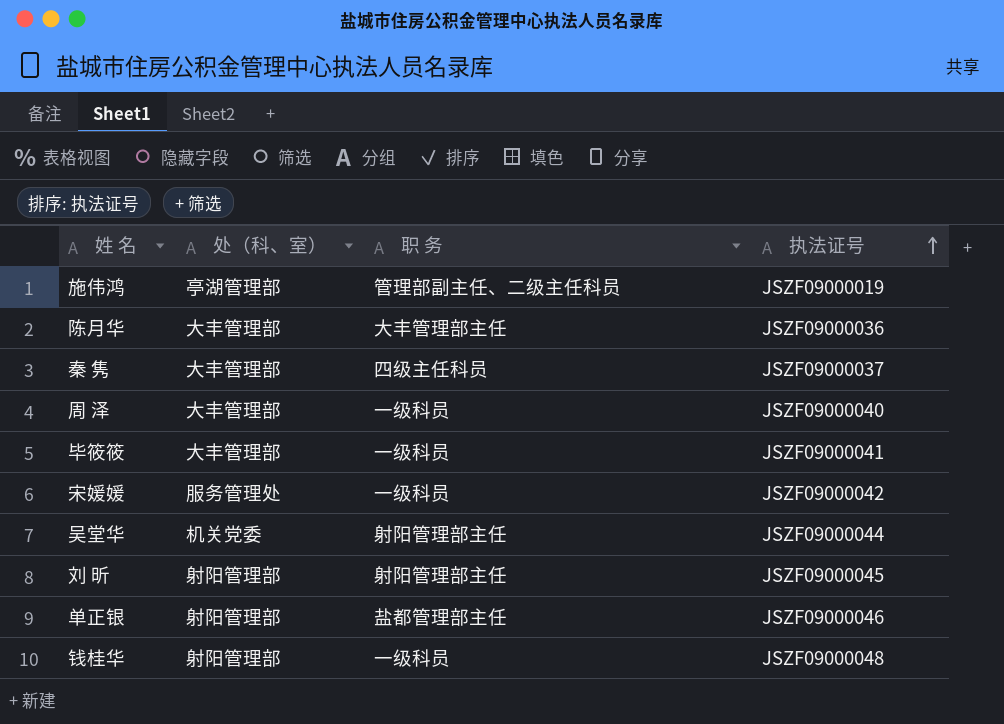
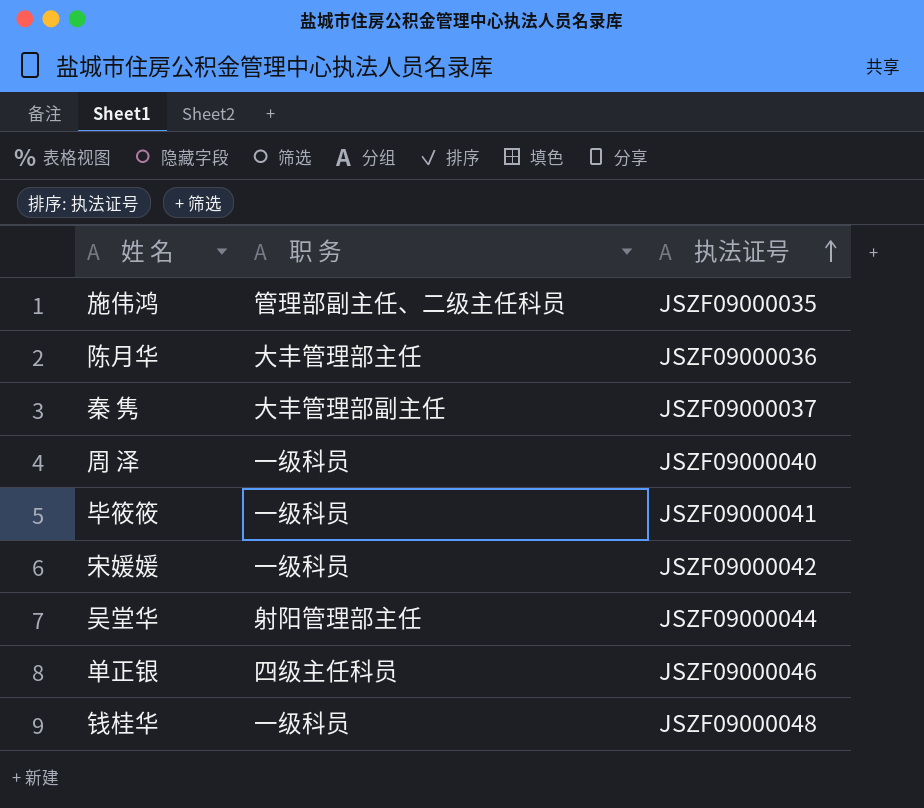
column 处（科、室） | position: 2 -> none
row 刘 昕: 射阳管理部 | 射阳管理部主任 | JSZF09000045 -> none
施伟鸿 | 执法证号: JSZF09000019 -> JSZF09000035
秦 隽 | 职 务: 四级主任科员 -> 大丰管理部副主任
单正银 | 职 务: 盐都管理部主任 -> 四级主任科员

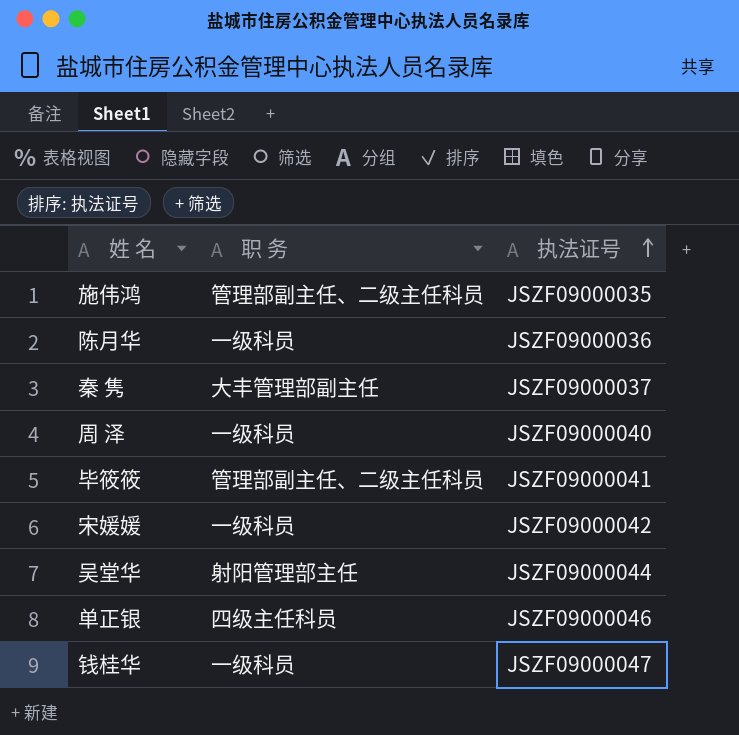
陈月华 | 职 务: 大丰管理部主任 -> 一级科员
毕筱筱 | 职 务: 一级科员 -> 管理部副主任、二级主任科员
钱桂华 | 执法证号: JSZF09000048 -> JSZF09000047

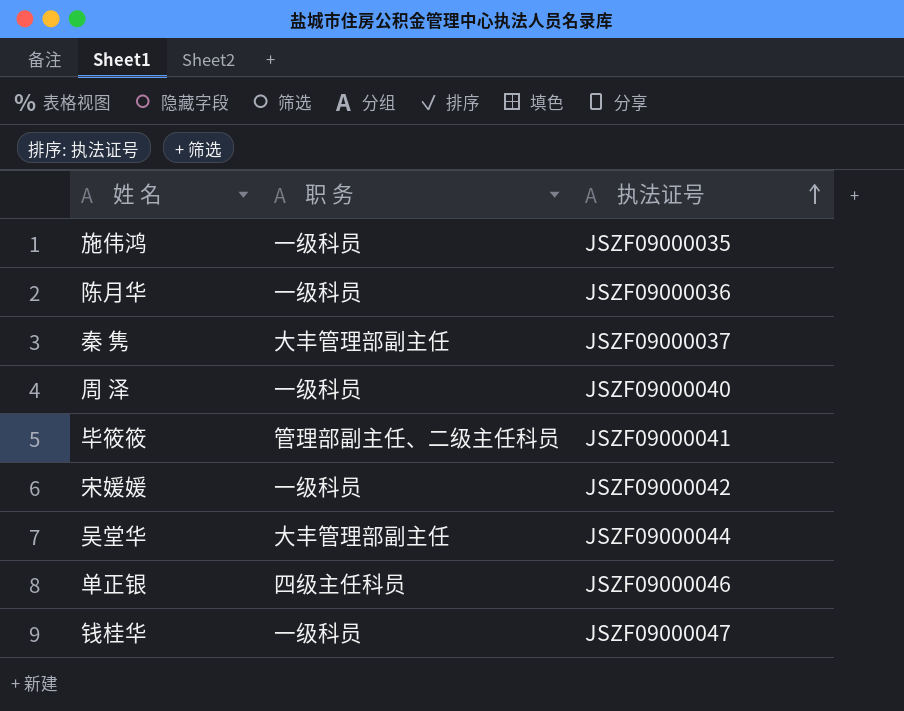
施伟鸿 | 职 务: 管理部副主任、二级主任科员 -> 一级科员
吴堂华 | 职 务: 射阳管理部主任 -> 大丰管理部副主任

